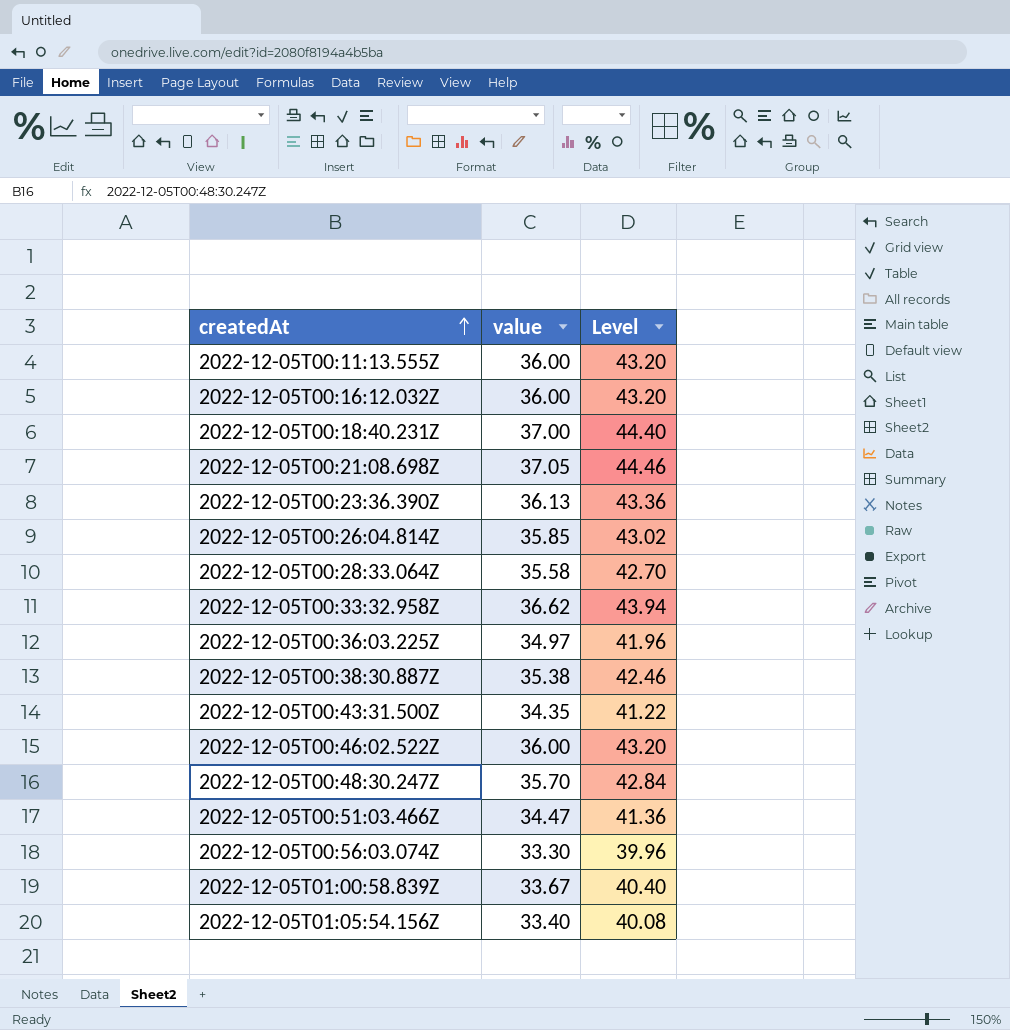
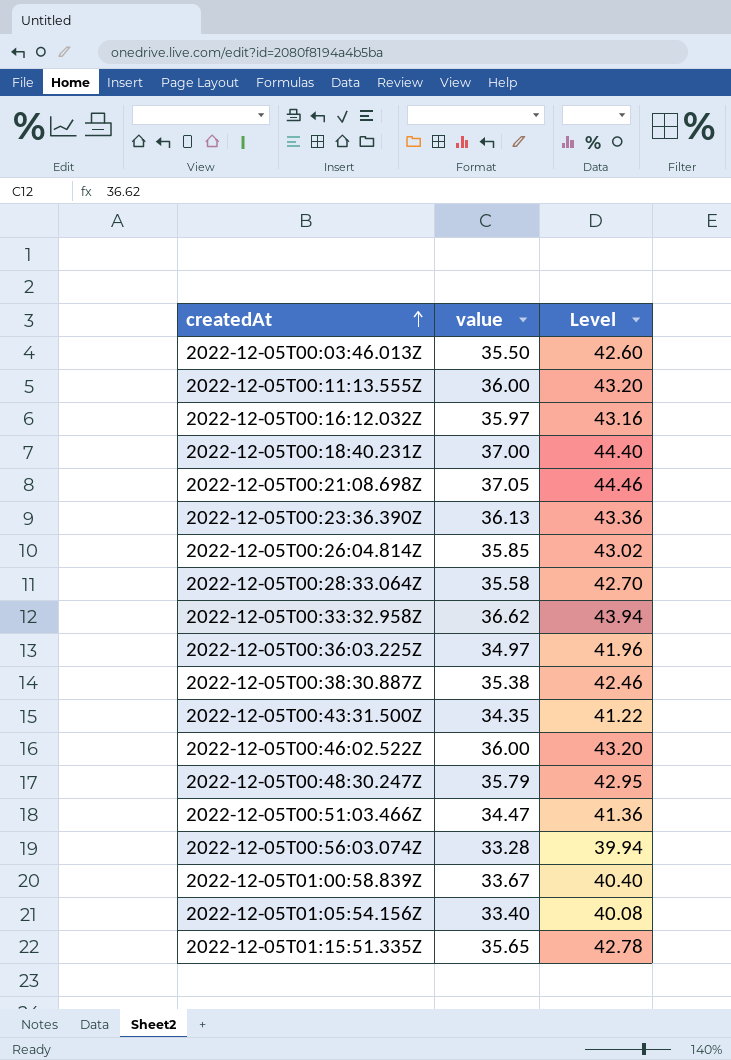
row 2022-12-05T00:03:46.013Z: none -> 35.50 | 42.60
2022-12-05T00:16:12.032Z | value: 36.00 -> 35.97
2022-12-05T00:16:12.032Z | Level: 43.20 -> 43.16
2022-12-05T00:48:30.247Z | value: 35.70 -> 35.79
2022-12-05T00:48:30.247Z | Level: 42.84 -> 42.95
2022-12-05T00:56:03.074Z | value: 33.30 -> 33.28
2022-12-05T00:56:03.074Z | Level: 39.96 -> 39.94
row 2022-12-05T01:15:51.335Z: none -> 35.65 | 42.78

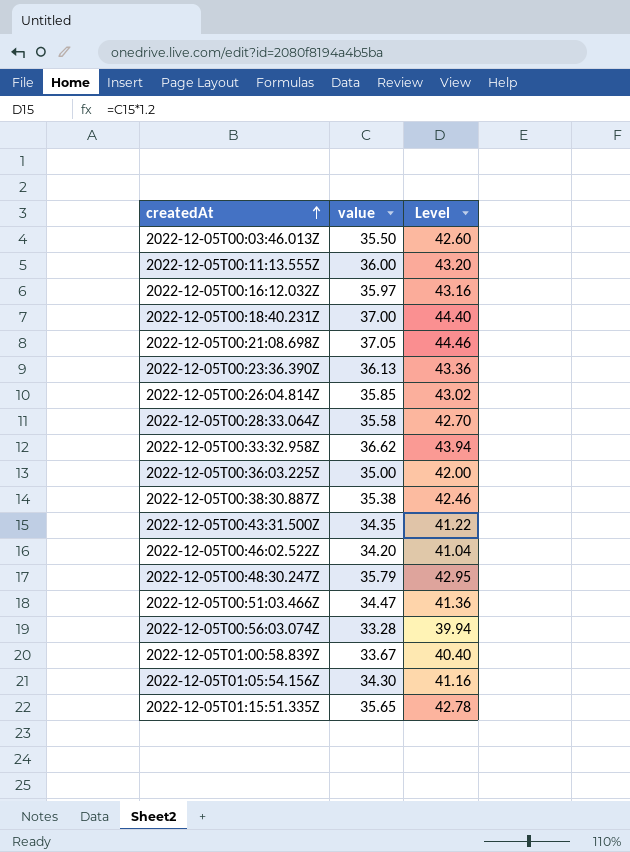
2022-12-05T00:36:03.225Z | value: 34.97 -> 35.00
2022-12-05T00:36:03.225Z | Level: 41.96 -> 42.00
2022-12-05T00:46:02.522Z | value: 36.00 -> 34.20
2022-12-05T00:46:02.522Z | Level: 43.20 -> 41.04
2022-12-05T01:05:54.156Z | value: 33.40 -> 34.30
2022-12-05T01:05:54.156Z | Level: 40.08 -> 41.16

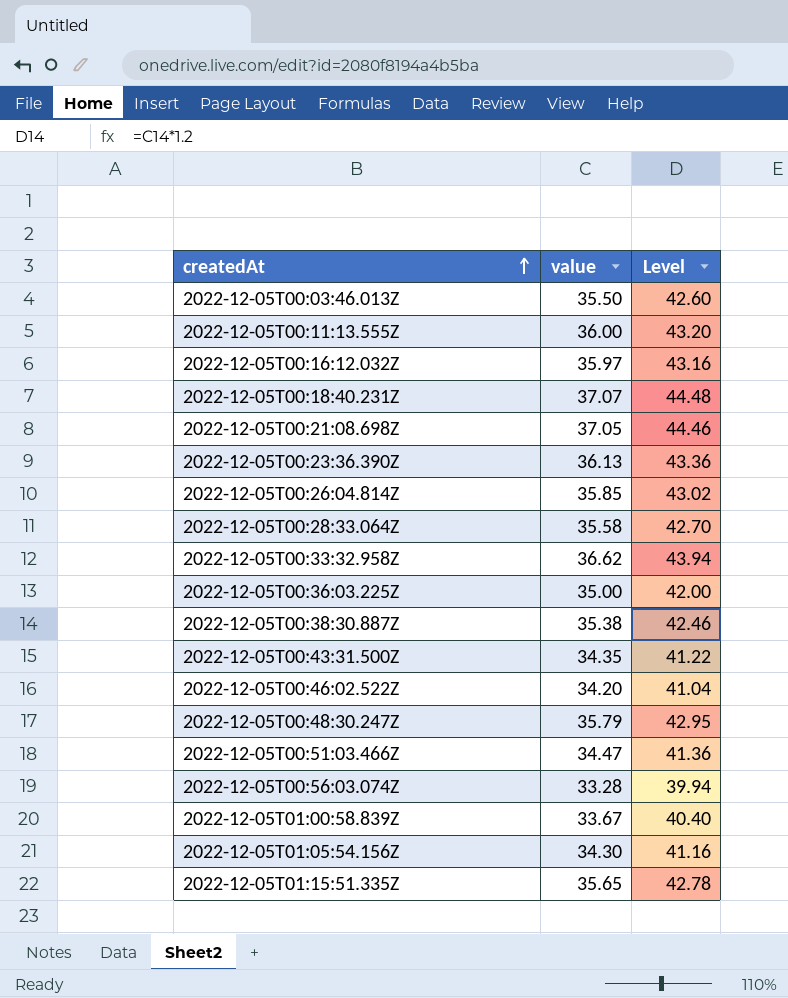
2022-12-05T00:18:40.231Z | value: 37.00 -> 37.07
2022-12-05T00:18:40.231Z | Level: 44.40 -> 44.48

